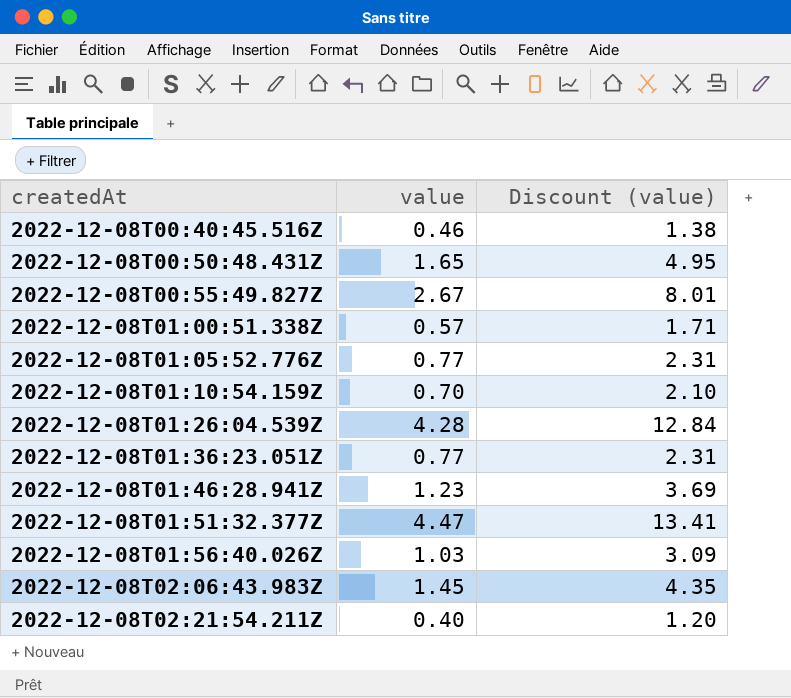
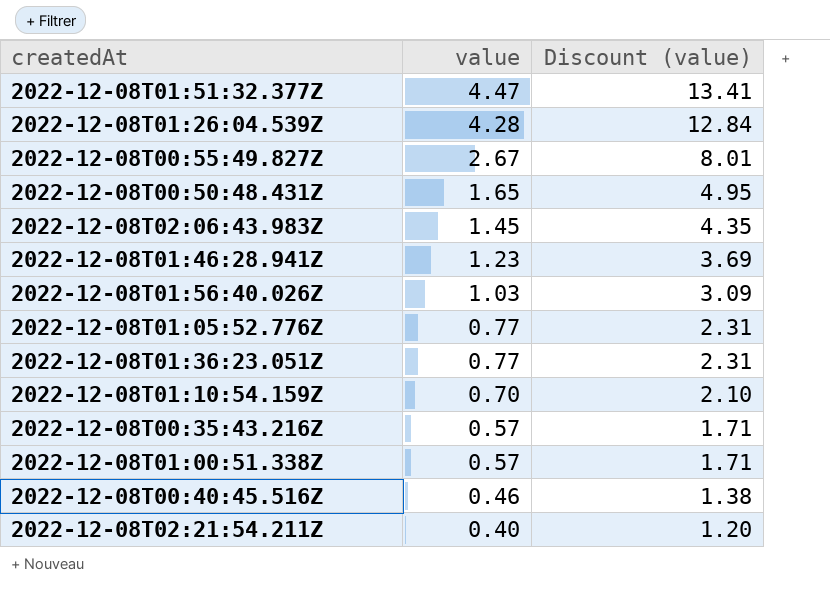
row order: createdAt ascending -> value descending
row 2022-12-08T00:35:43.216Z: none -> 0.57 | 1.71

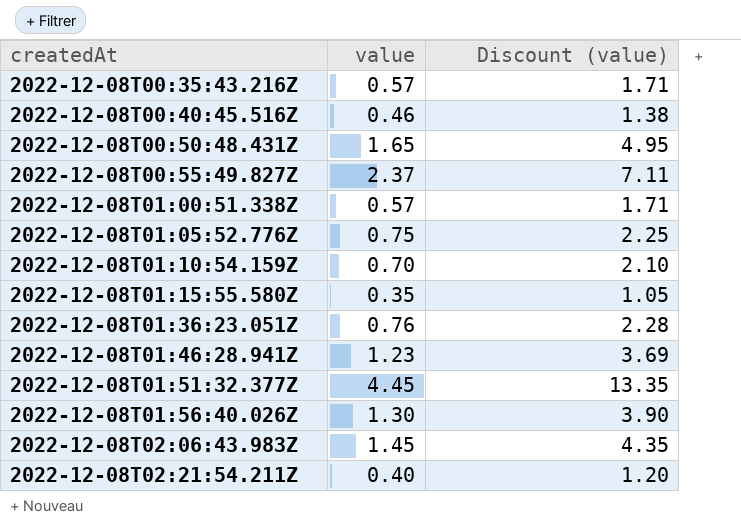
row order: value descending -> createdAt ascending
row 2022-12-08T01:26:04.539Z: 4.28 | 12.84 -> none
2022-12-08T00:55:49.827Z | value: 2.67 -> 2.37
2022-12-08T00:55:49.827Z | Discount (value): 8.01 -> 7.11
2022-12-08T01:05:52.776Z | value: 0.77 -> 0.75
2022-12-08T01:05:52.776Z | Discount (value): 2.31 -> 2.25
row 2022-12-08T01:15:55.580Z: none -> 0.35 | 1.05
2022-12-08T01:36:23.051Z | value: 0.77 -> 0.76
2022-12-08T01:36:23.051Z | Discount (value): 2.31 -> 2.28
2022-12-08T01:51:32.377Z | value: 4.47 -> 4.45
2022-12-08T01:51:32.377Z | Discount (value): 13.41 -> 13.35
2022-12-08T01:56:40.026Z | value: 1.03 -> 1.30
2022-12-08T01:56:40.026Z | Discount (value): 3.09 -> 3.90

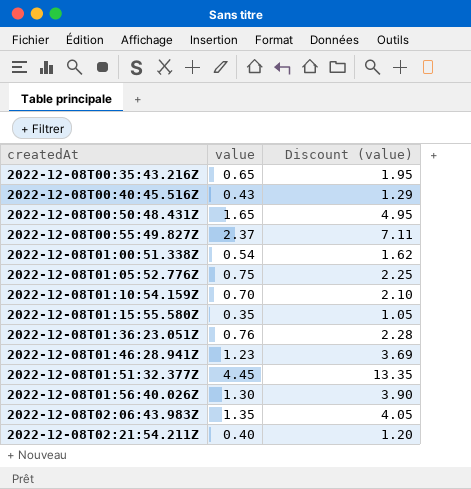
2022-12-08T00:35:43.216Z | value: 0.57 -> 0.65
2022-12-08T00:35:43.216Z | Discount (value): 1.71 -> 1.95
2022-12-08T00:40:45.516Z | value: 0.46 -> 0.43
2022-12-08T00:40:45.516Z | Discount (value): 1.38 -> 1.29
2022-12-08T01:00:51.338Z | value: 0.57 -> 0.54
2022-12-08T01:00:51.338Z | Discount (value): 1.71 -> 1.62
2022-12-08T02:06:43.983Z | value: 1.45 -> 1.35
2022-12-08T02:06:43.983Z | Discount (value): 4.35 -> 4.05

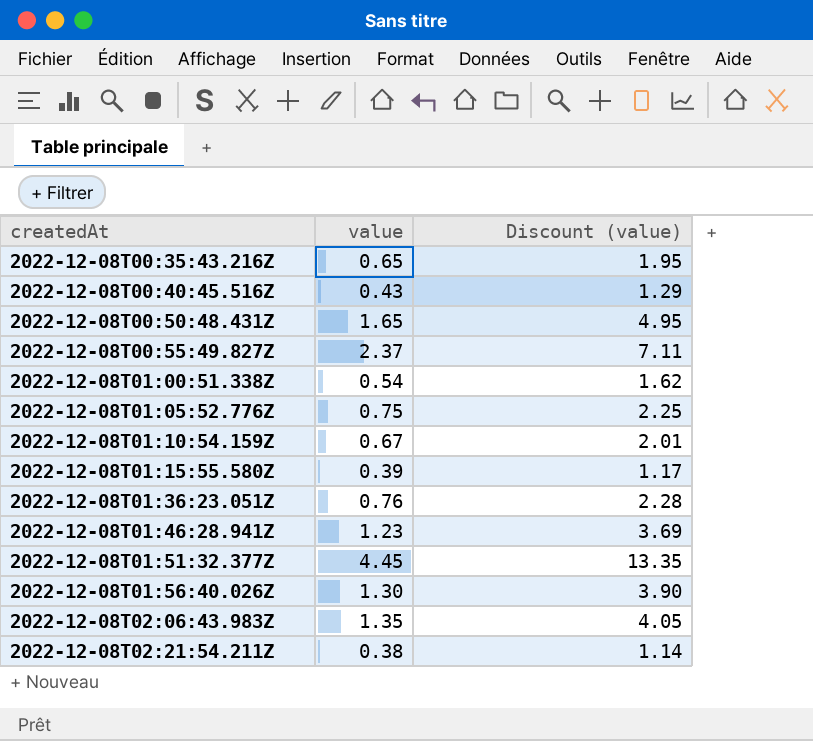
2022-12-08T01:10:54.159Z | value: 0.70 -> 0.67
2022-12-08T01:10:54.159Z | Discount (value): 2.10 -> 2.01
2022-12-08T01:15:55.580Z | value: 0.35 -> 0.39
2022-12-08T01:15:55.580Z | Discount (value): 1.05 -> 1.17
2022-12-08T02:21:54.211Z | value: 0.40 -> 0.38
2022-12-08T02:21:54.211Z | Discount (value): 1.20 -> 1.14

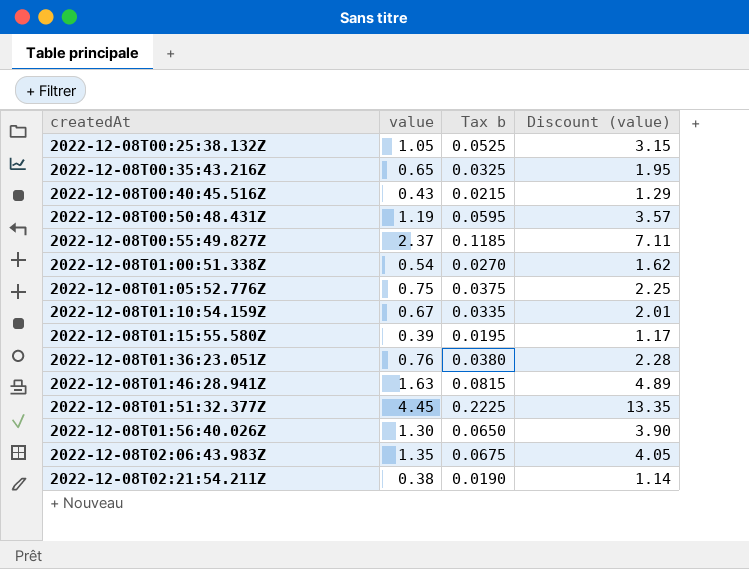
column Tax b | formula: none -> [value] * 0.05
row 2022-12-08T00:25:38.132Z: none -> 1.05 | 0.0525 | 3.15
2022-12-08T00:50:48.431Z | value: 1.65 -> 1.19
2022-12-08T00:50:48.431Z | Discount (value): 4.95 -> 3.57
2022-12-08T01:46:28.941Z | value: 1.23 -> 1.63
2022-12-08T01:46:28.941Z | Discount (value): 3.69 -> 4.89

